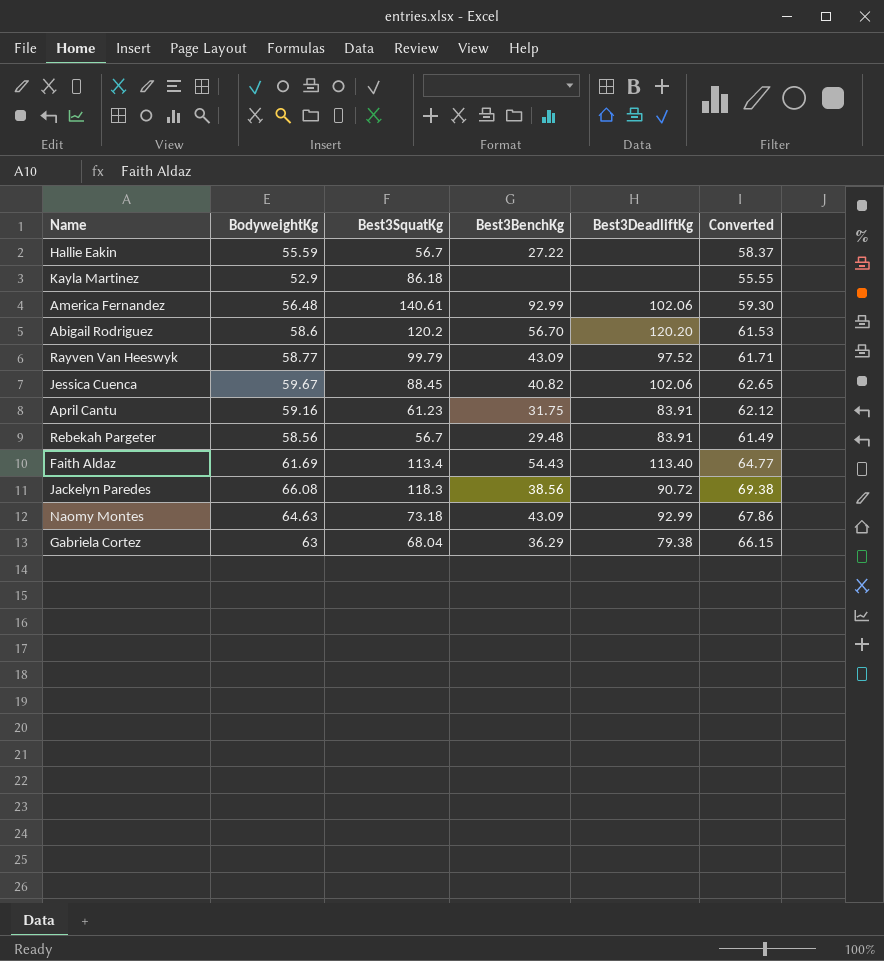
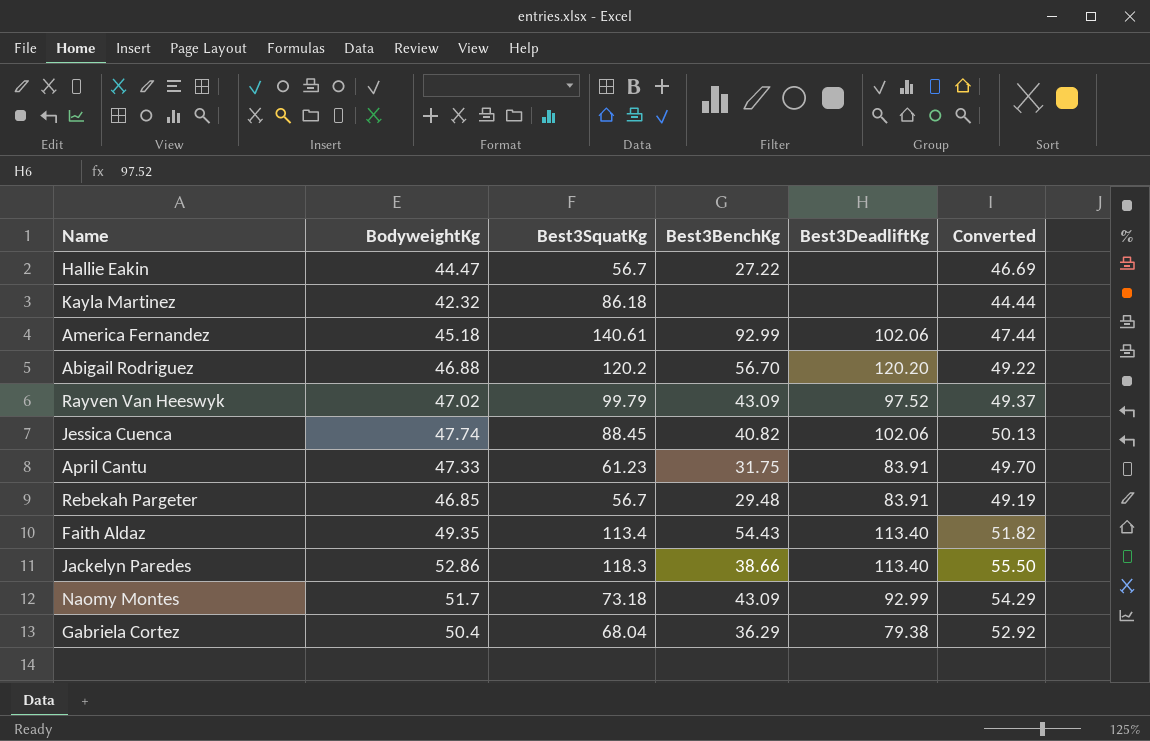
Hallie Eakin | BodyweightKg: 55.59 -> 44.47
Hallie Eakin | Converted: 58.37 -> 46.69
Kayla Martinez | BodyweightKg: 52.9 -> 42.32
Kayla Martinez | Converted: 55.55 -> 44.44
America Fernandez | BodyweightKg: 56.48 -> 45.18
America Fernandez | Converted: 59.30 -> 47.44
Abigail Rodriguez | BodyweightKg: 58.6 -> 46.88
Abigail Rodriguez | Converted: 61.53 -> 49.22
Rayven Van Heeswyk | BodyweightKg: 58.77 -> 47.02
Rayven Van Heeswyk | Converted: 61.71 -> 49.37
Jessica Cuenca | BodyweightKg: 59.67 -> 47.74
Jessica Cuenca | Converted: 62.65 -> 50.13
April Cantu | BodyweightKg: 59.16 -> 47.33
April Cantu | Converted: 62.12 -> 49.70
Rebekah Pargeter | BodyweightKg: 58.56 -> 46.85
Rebekah Pargeter | Converted: 61.49 -> 49.19
Faith Aldaz | BodyweightKg: 61.69 -> 49.35
Faith Aldaz | Converted: 64.77 -> 51.82
Jackelyn Paredes | BodyweightKg: 66.08 -> 52.86
Jackelyn Paredes | Best3BenchKg: 38.56 -> 38.66
Jackelyn Paredes | Best3DeadliftKg: 90.72 -> 113.40
Jackelyn Paredes | Converted: 69.38 -> 55.50
Naomy Montes | BodyweightKg: 64.63 -> 51.7
Naomy Montes | Converted: 67.86 -> 54.29
Gabriela Cortez | BodyweightKg: 63 -> 50.4
Gabriela Cortez | Converted: 66.15 -> 52.92

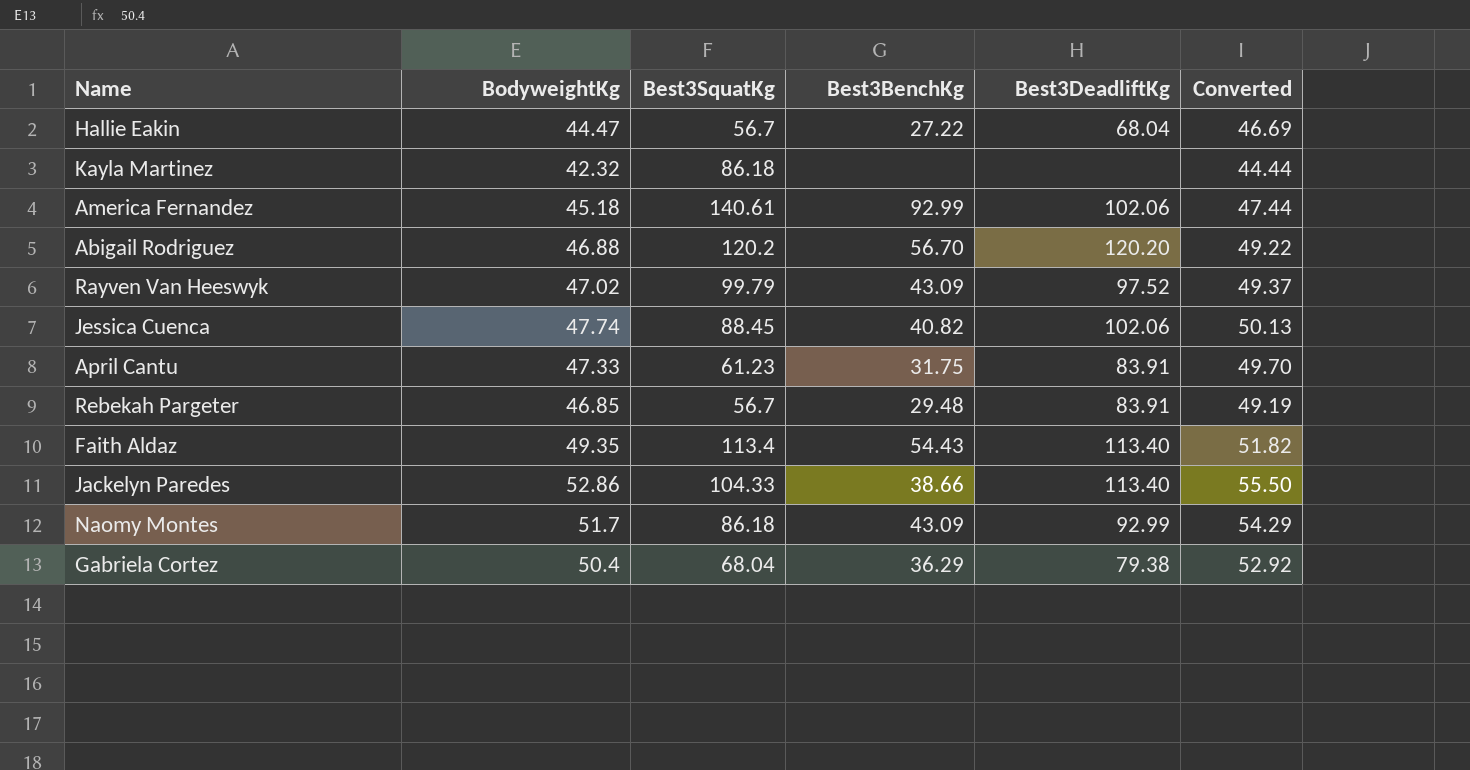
Hallie Eakin | Best3DeadliftKg: none -> 68.04
Jackelyn Paredes | Best3SquatKg: 118.3 -> 104.33
Naomy Montes | Best3SquatKg: 73.18 -> 86.18

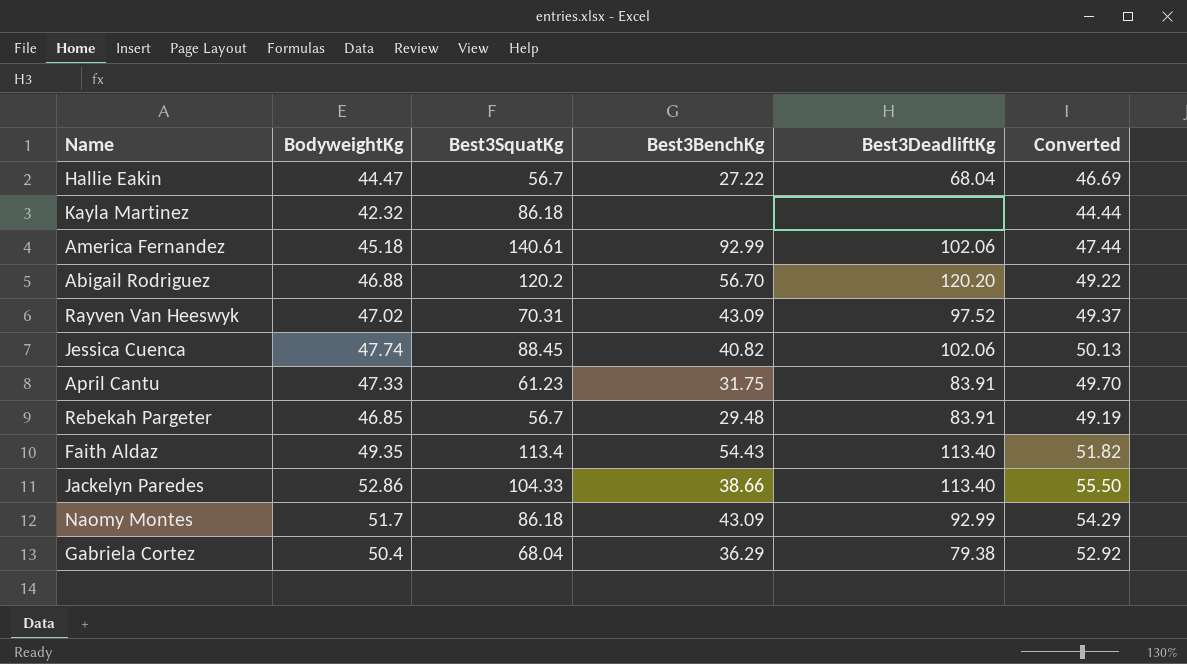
Rayven Van Heeswyk | Best3SquatKg: 99.79 -> 70.31

